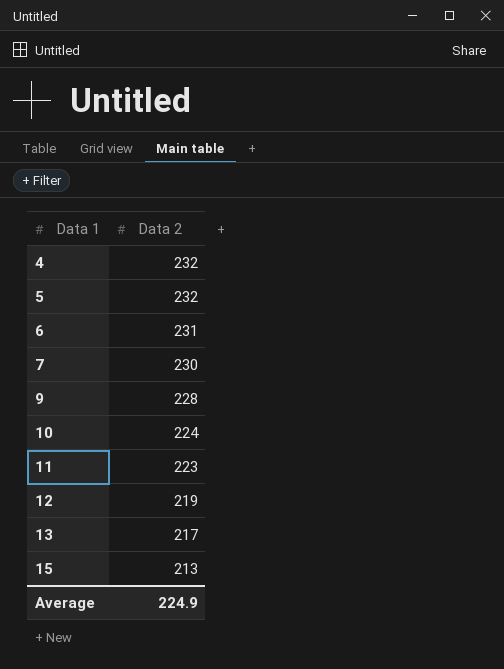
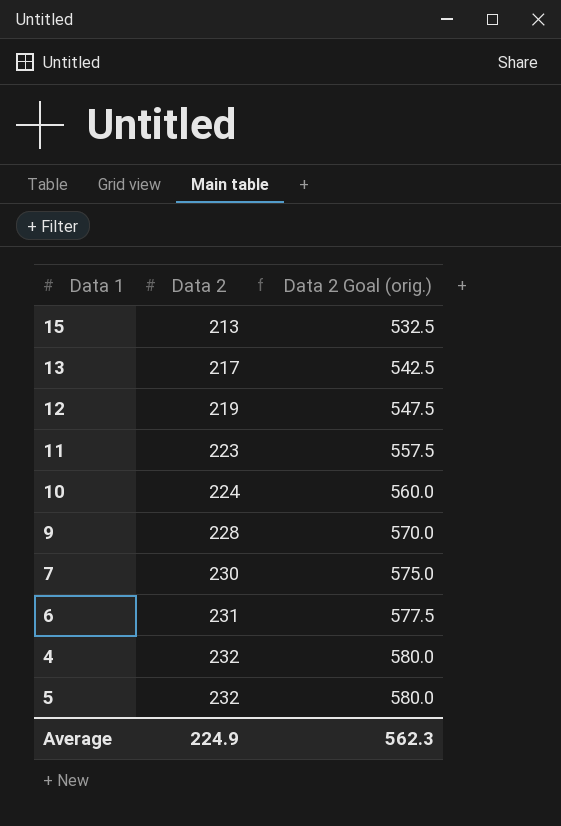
row order: Data 1 ascending -> Data 2 ascending
column Data 2 Goal (orig.) | formula: none -> [Data 2] * 2.5

